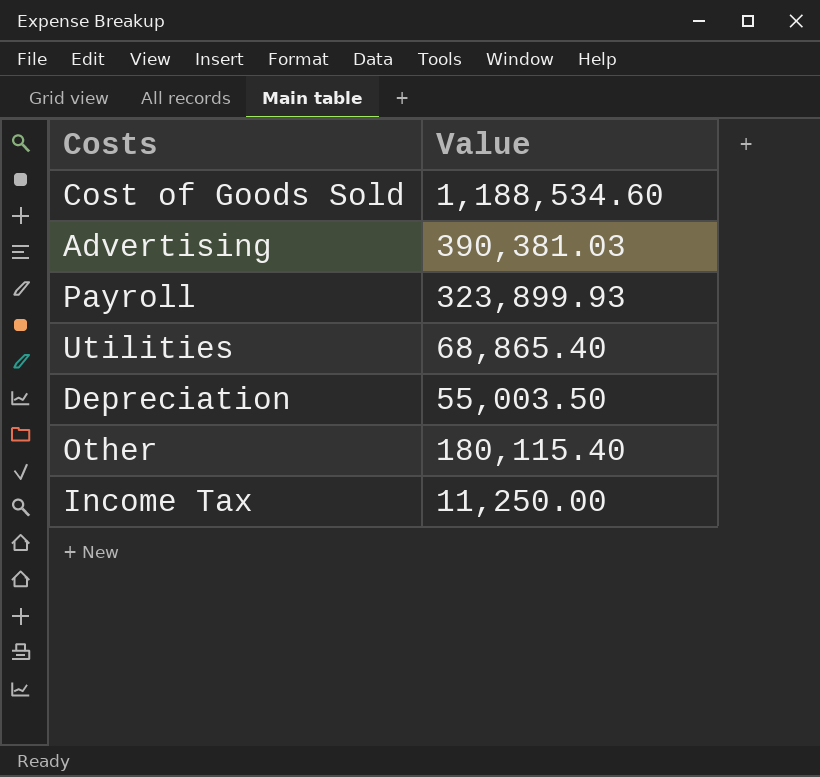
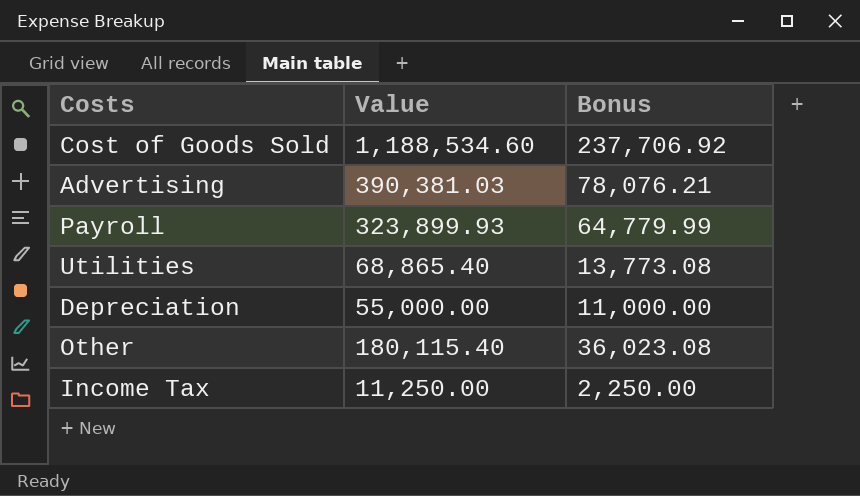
column Bonus | formula: none -> [Value] * 0.2
Depreciation | Value: 55,003.50 -> 55,000.00

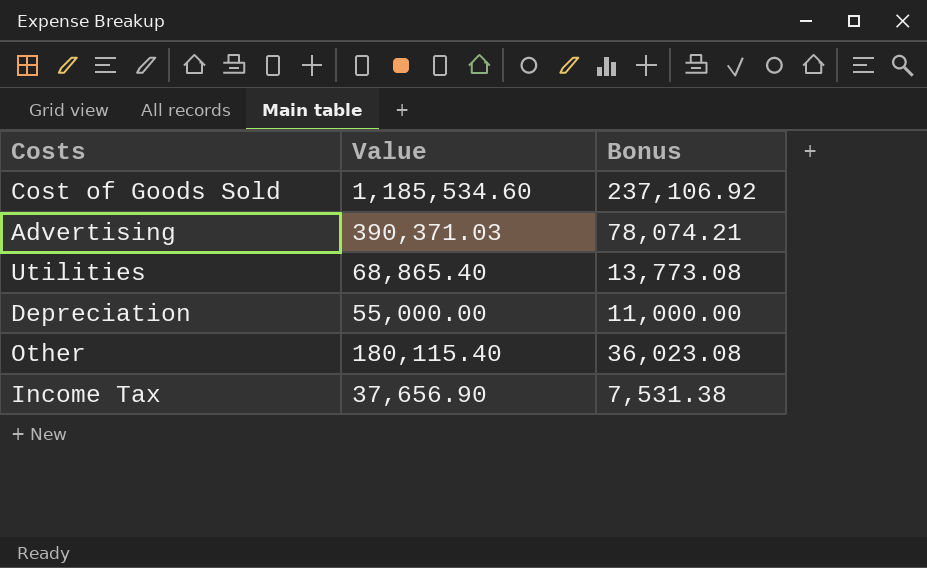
row Payroll: 323,899.93 | 64,779.99 -> none
Cost of Goods Sold | Value: 1,188,534.60 -> 1,185,534.60
Cost of Goods Sold | Bonus: 237,706.92 -> 237,106.92
Advertising | Value: 390,381.03 -> 390,371.03
Advertising | Bonus: 78,076.21 -> 78,074.21
Income Tax | Value: 11,250.00 -> 37,656.90
Income Tax | Bonus: 2,250.00 -> 7,531.38

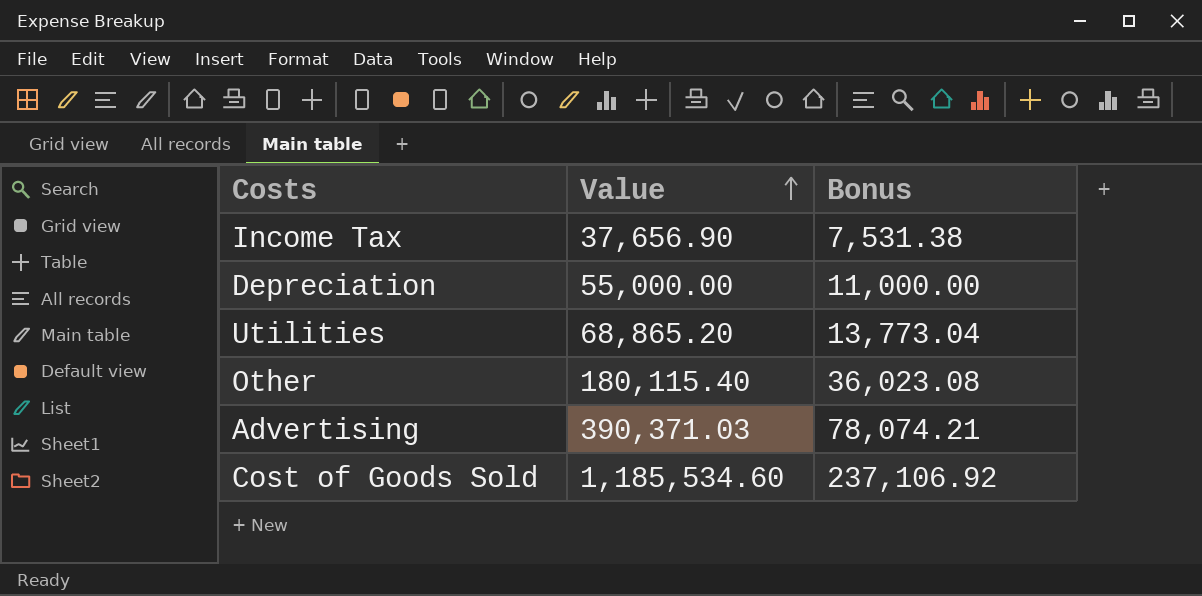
row order: none -> Value ascending
Utilities | Value: 68,865.40 -> 68,865.20
Utilities | Bonus: 13,773.08 -> 13,773.04

